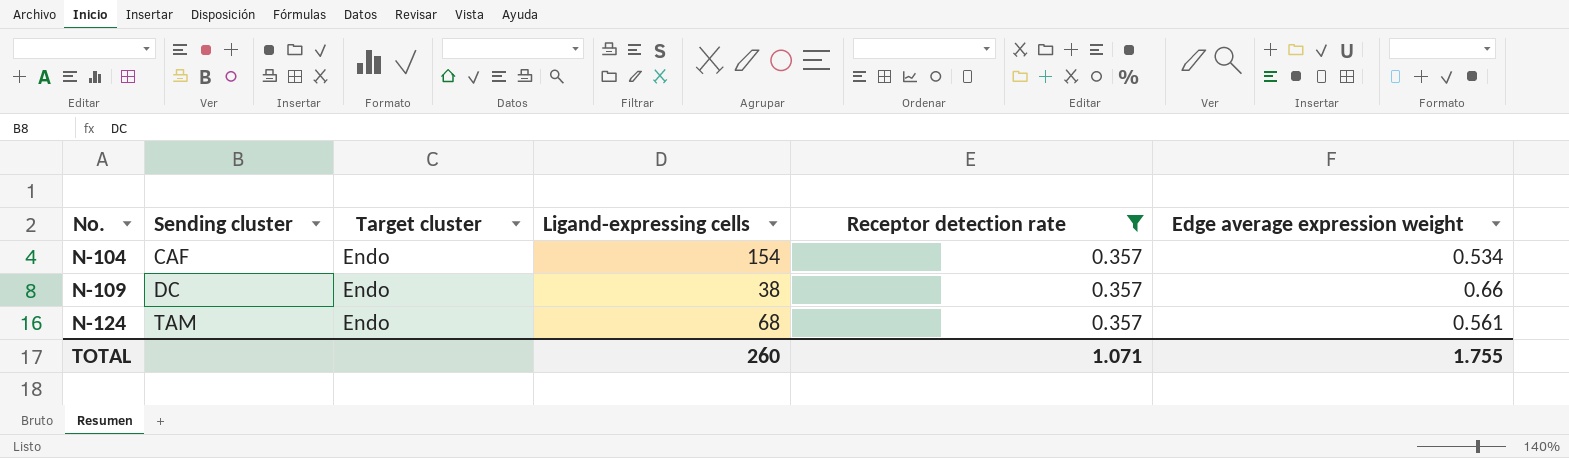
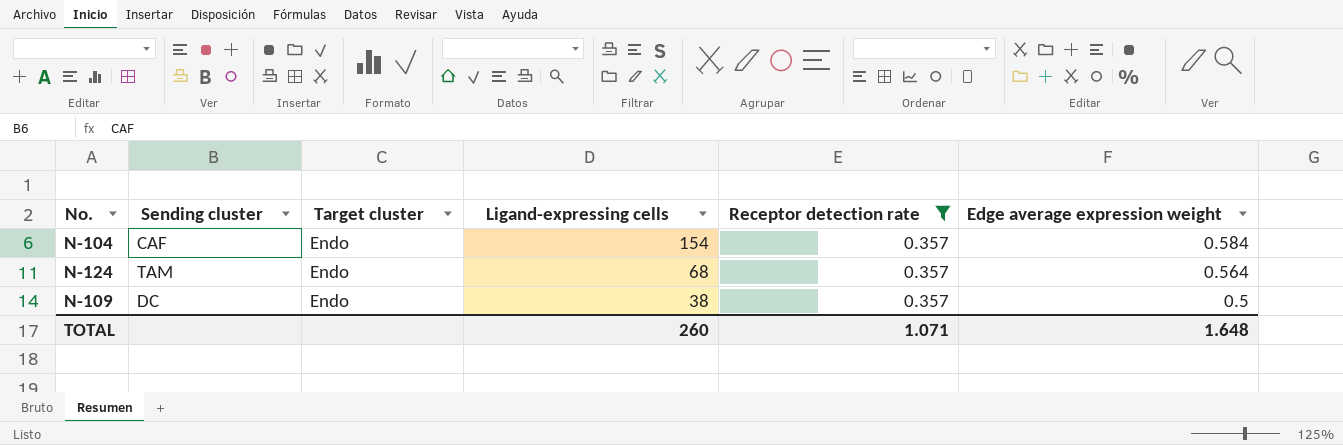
row order: No. ascending -> Ligand-expressing cells descending
N-104 | Edge average expression weight: 0.534 -> 0.584
N-124 | Edge average expression weight: 0.561 -> 0.564
N-109 | Edge average expression weight: 0.66 -> 0.5
TOTAL | Edge average expression weight: 1.755 -> 1.648

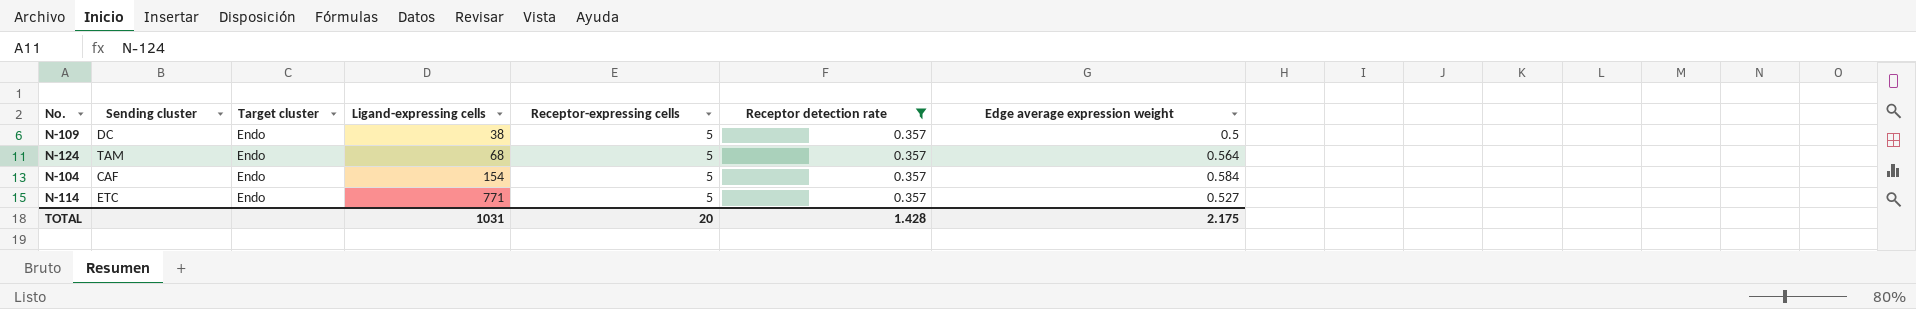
row order: Ligand-expressing cells descending -> Ligand-expressing cells ascending
column Receptor-expressing cells | position: none -> 5
row N-114: none -> ETC | Endo | 771 | 5 | 0.357 | 0.527
TOTAL | Ligand-expressing cells: 260 -> 1031
TOTAL | Receptor detection rate: 1.071 -> 1.428
TOTAL | Edge average expression weight: 1.648 -> 2.175

